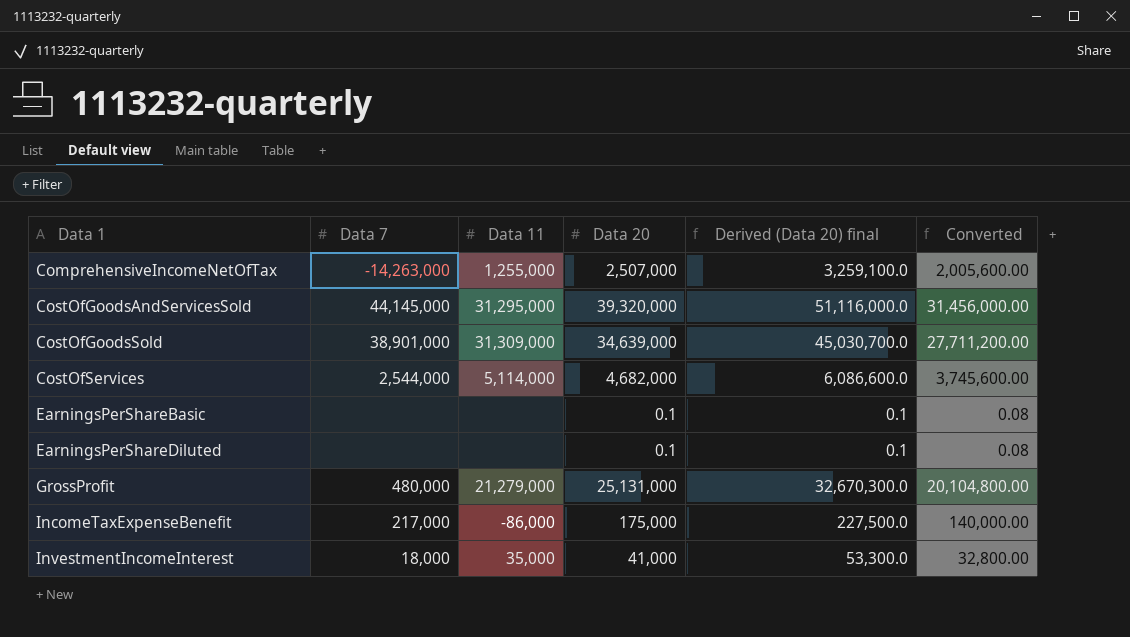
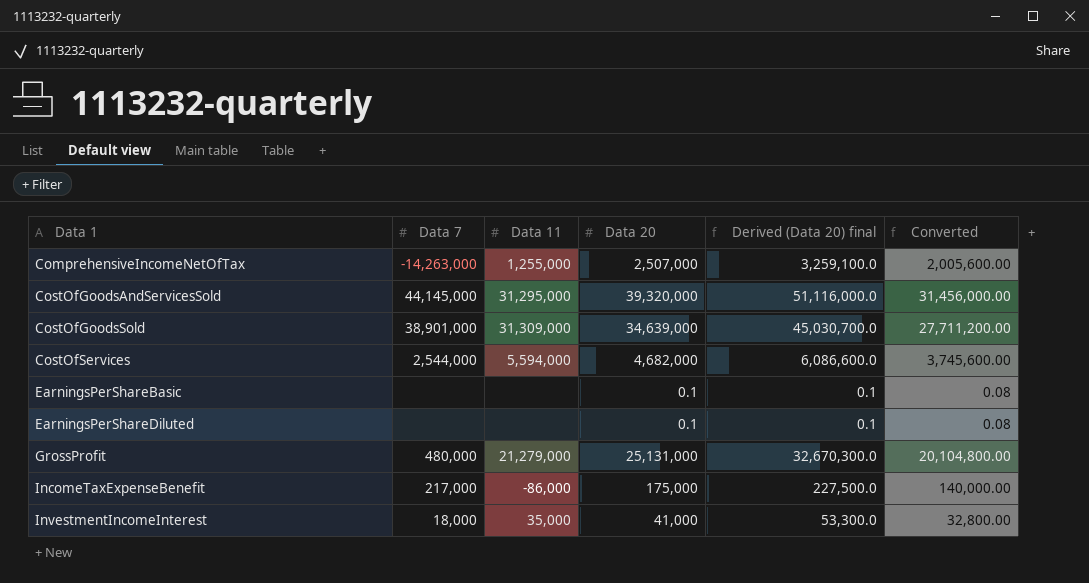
CostOfServices | Data 11: 5,114,000 -> 5,594,000

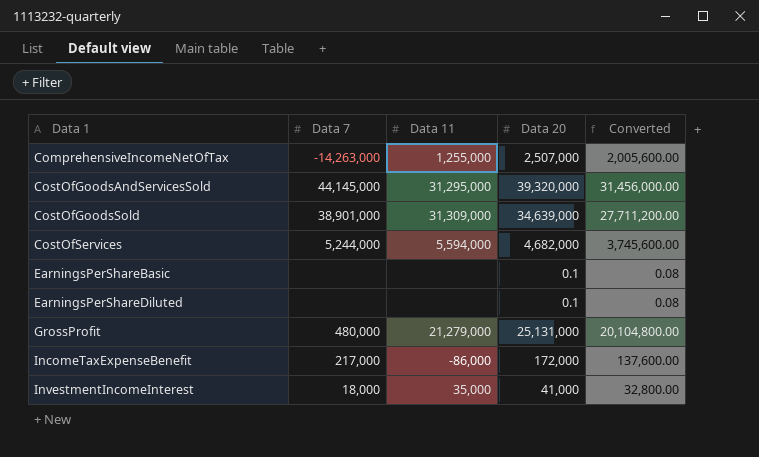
column Derived (Data 20) final | formula: [Data 20] * 1.3 -> none
CostOfServices | Data 7: 2,544,000 -> 5,244,000
IncomeTaxExpenseBenefit | Data 20: 175,000 -> 172,000
IncomeTaxExpenseBenefit | Converted: 140,000.00 -> 137,600.00

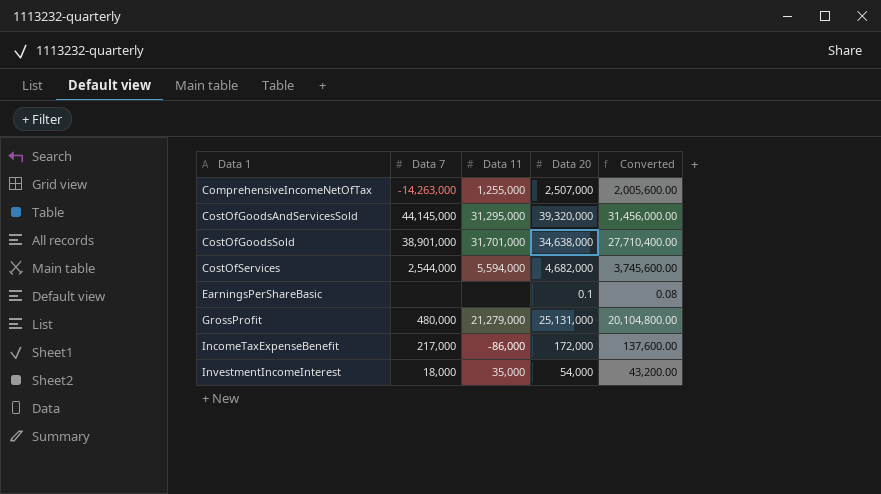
row EarningsPerShareDiluted: none | none | 0.1 | 0.08 -> none
CostOfGoodsSold | Data 11: 31,309,000 -> 31,701,000
CostOfGoodsSold | Data 20: 34,639,000 -> 34,638,000
CostOfGoodsSold | Converted: 27,711,200.00 -> 27,710,400.00
CostOfServices | Data 7: 5,244,000 -> 2,544,000
InvestmentIncomeInterest | Data 20: 41,000 -> 54,000
InvestmentIncomeInterest | Converted: 32,800.00 -> 43,200.00

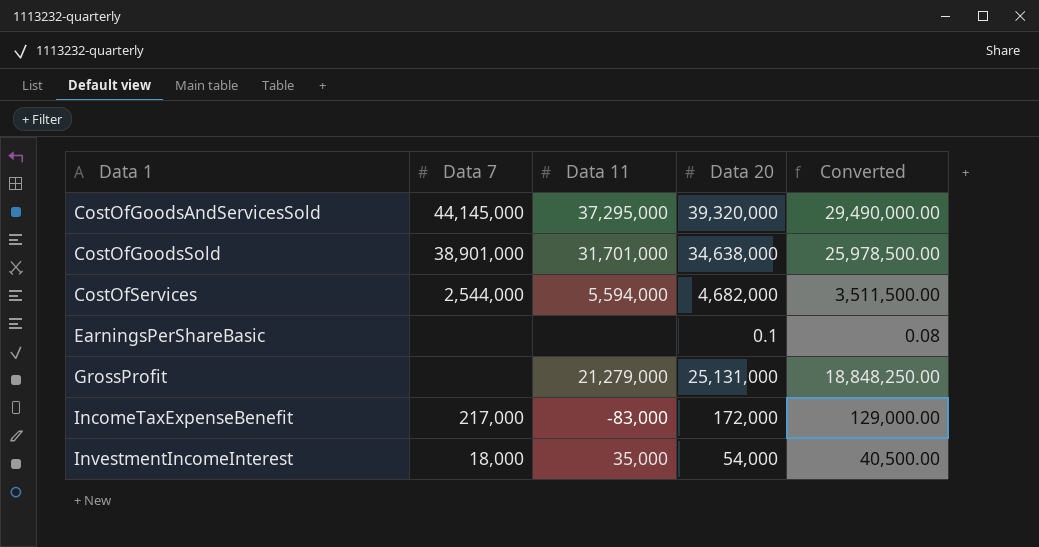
column Converted | formula: [Data 20] * 0.8 -> [Data 20] * 0.75
row ComprehensiveIncomeNetOfTax: -14,263,000 | 1,255,000 | 2,507,000 | 2,005,600.00 -> none
CostOfGoodsAndServicesSold | Data 11: 31,295,000 -> 37,295,000
GrossProfit | Data 7: 480,000 -> none
IncomeTaxExpenseBenefit | Data 11: -86,000 -> -83,000

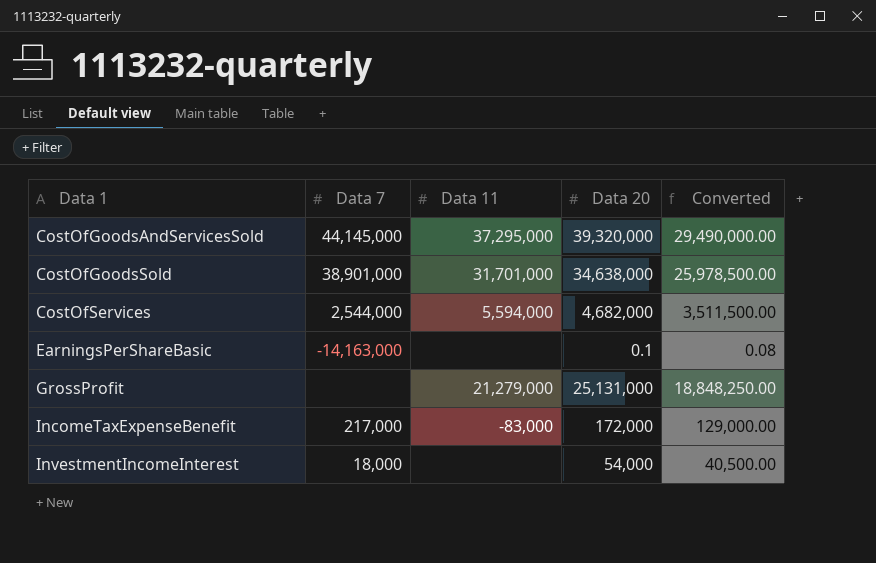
EarningsPerShareBasic | Data 7: none -> -14,163,000
InvestmentIncomeInterest | Data 11: 35,000 -> none

